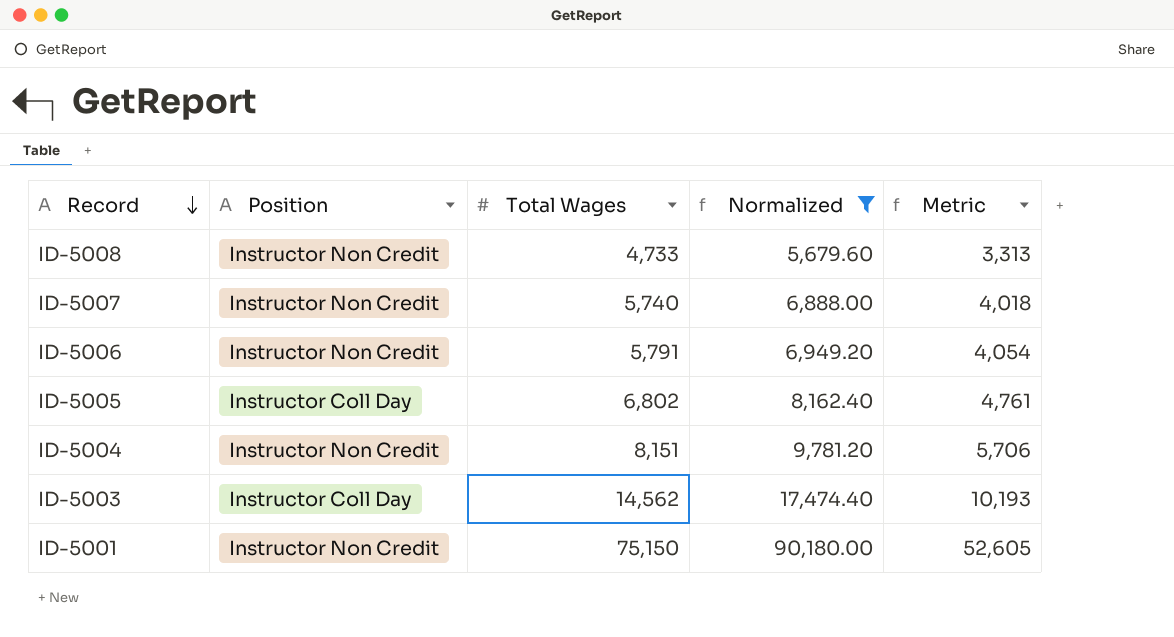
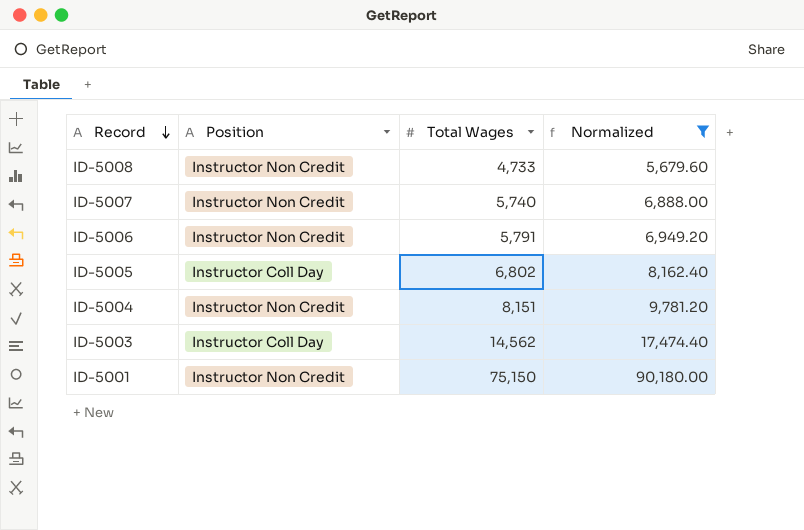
column Metric | formula: [Total Wages] * 0.7 -> none

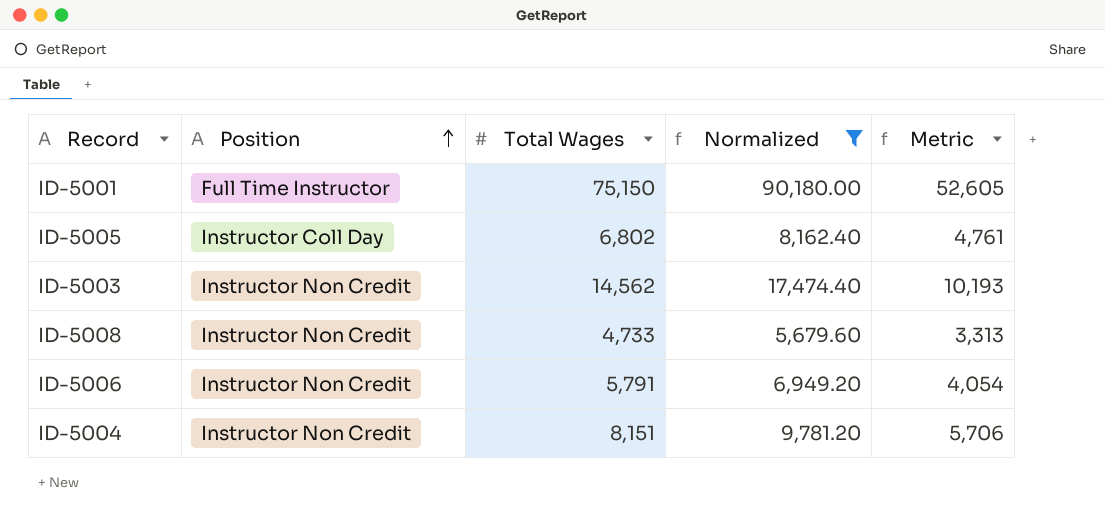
row order: Record descending -> Position ascending
column Metric | formula: none -> [Total Wages] * 0.7
row ID-5007: Instructor Non Credit | 5,740 | 6,888.00 -> none
ID-5001 | Position: Instructor Non Credit -> Full Time Instructor
ID-5003 | Position: Instructor Coll Day -> Instructor Non Credit

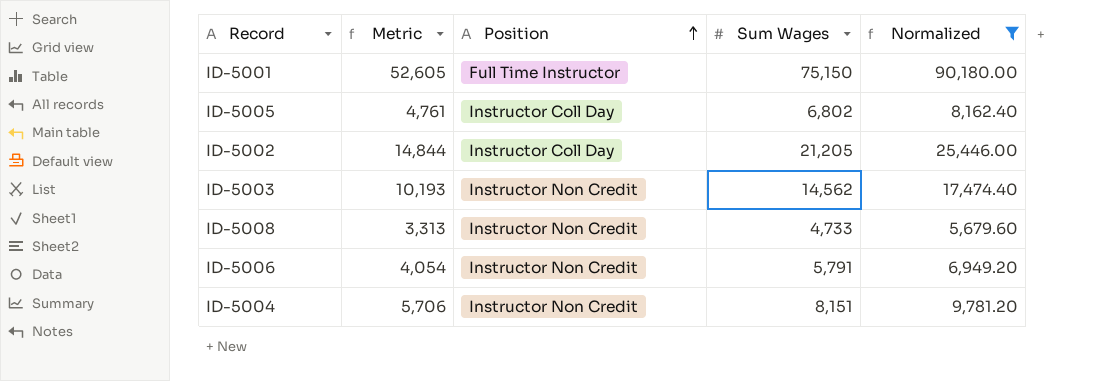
column Metric | position: 5 -> 2
column name: Total Wages -> Sum Wages
row ID-5002: none -> 14,844 | Instructor Coll Day | 21,205 | 25,446.00

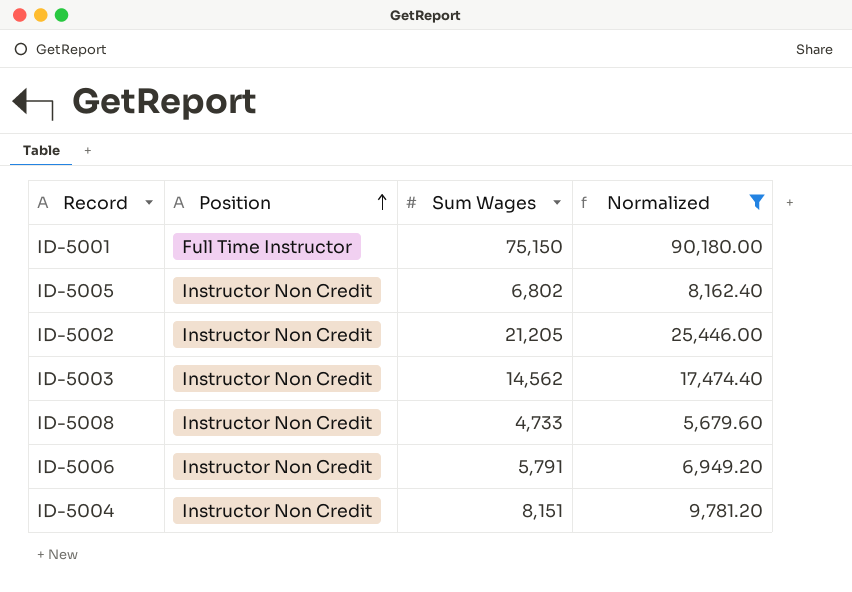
column Metric | formula: [Sum Wages] * 0.7 -> none
ID-5005 | Position: Instructor Coll Day -> Instructor Non Credit
ID-5002 | Position: Instructor Coll Day -> Instructor Non Credit

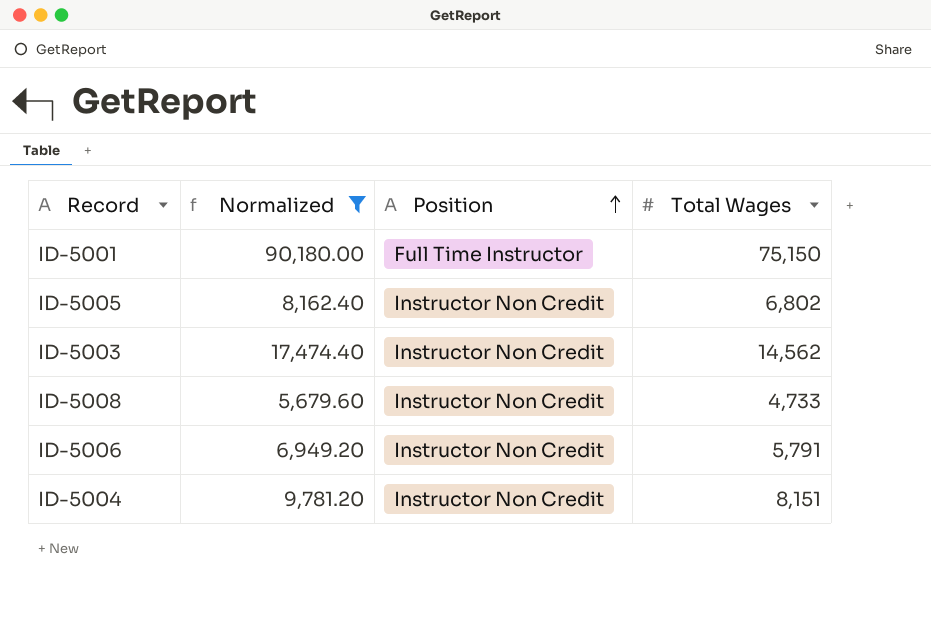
column Normalized | position: 4 -> 2
column name: Sum Wages -> Total Wages
row ID-5002: Instructor Non Credit | 21,205 | 25,446.00 -> none

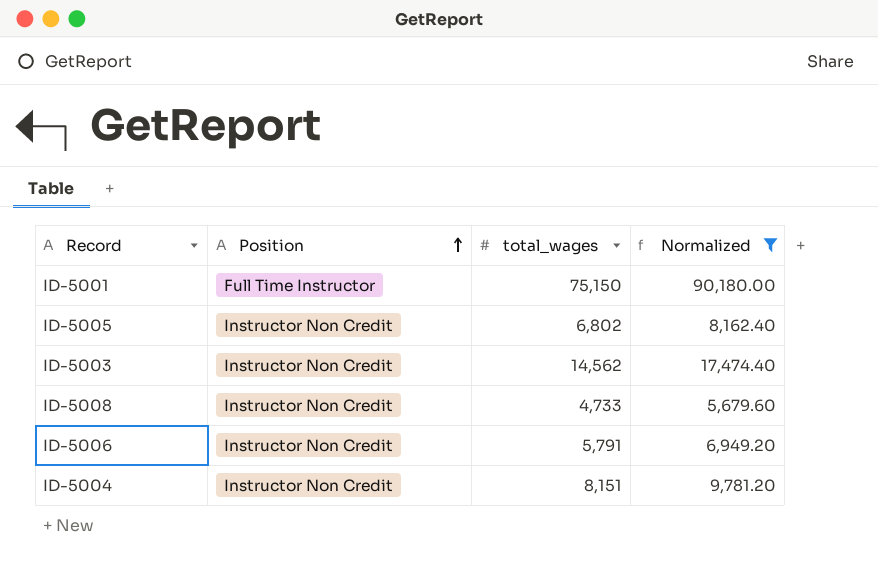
column name: Total Wages -> total_wages
column Normalized | position: 2 -> 4

